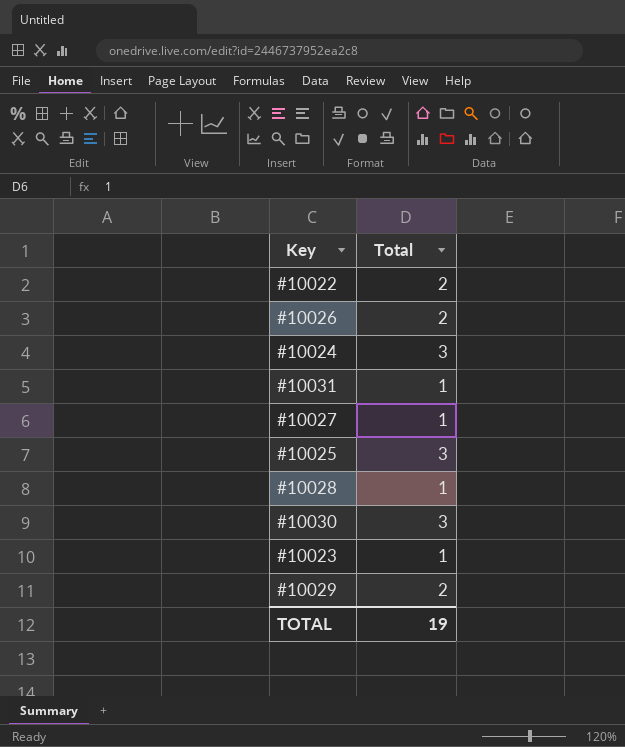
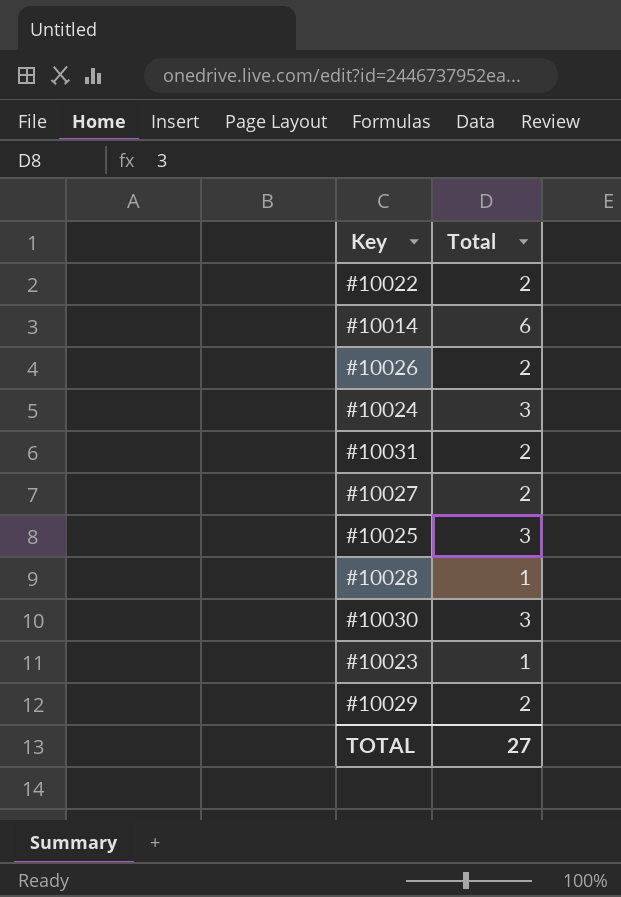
row #10014: none -> 6
#10031 | Total: 1 -> 2
#10027 | Total: 1 -> 2
TOTAL | Total: 19 -> 27

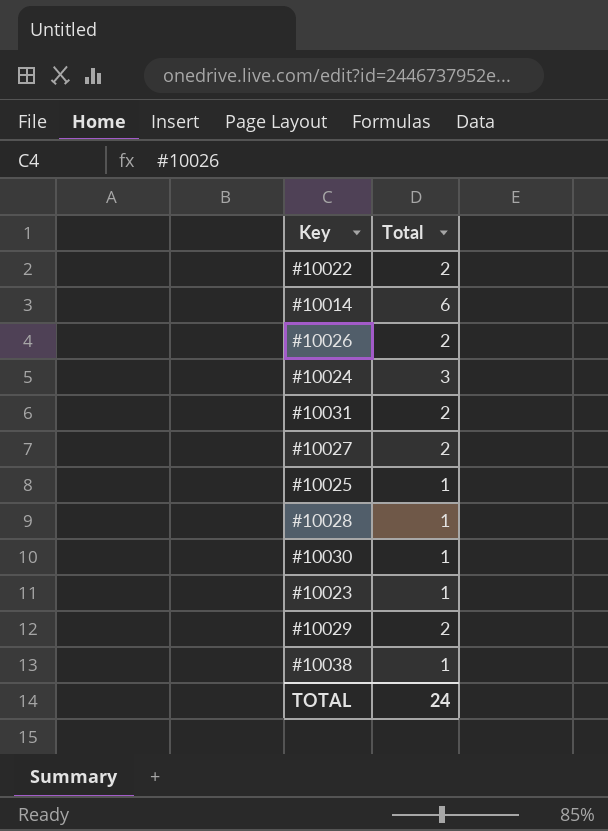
#10025 | Total: 3 -> 1
#10030 | Total: 3 -> 1
row #10038: none -> 1
TOTAL | Total: 27 -> 24

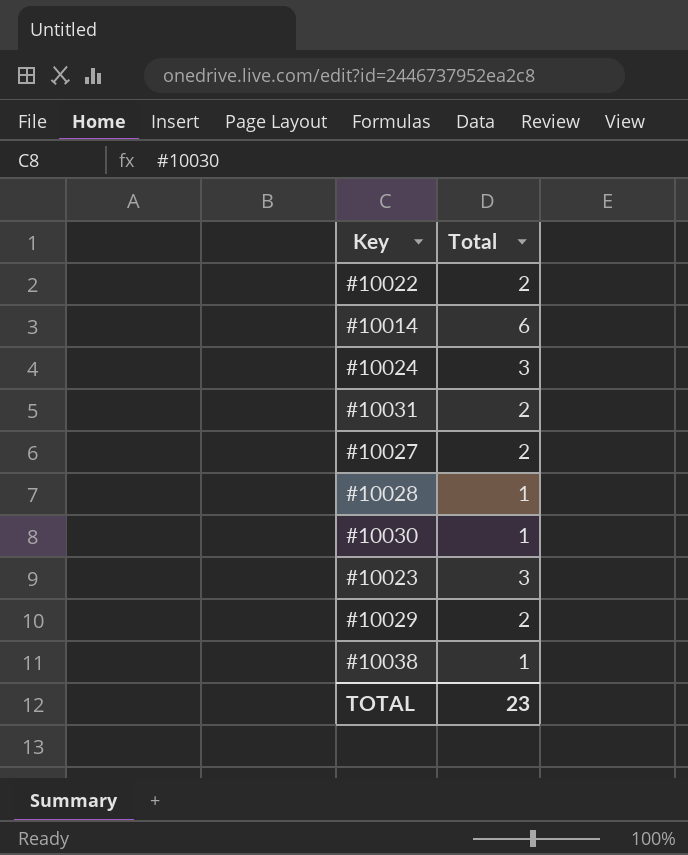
row #10026: 2 -> none
row #10025: 1 -> none
#10023 | Total: 1 -> 3
TOTAL | Total: 24 -> 23

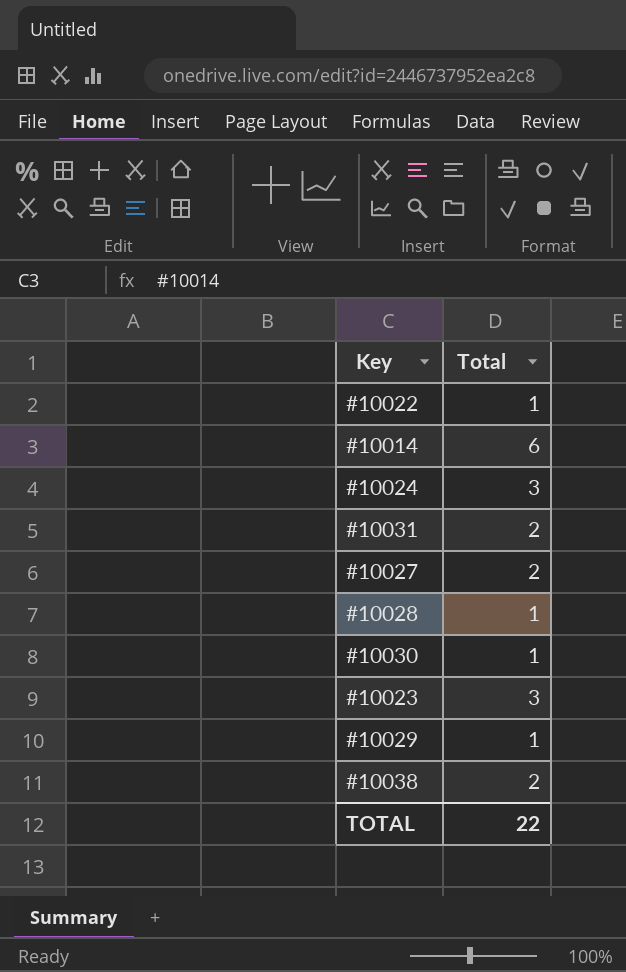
#10022 | Total: 2 -> 1
#10029 | Total: 2 -> 1
#10038 | Total: 1 -> 2
TOTAL | Total: 23 -> 22

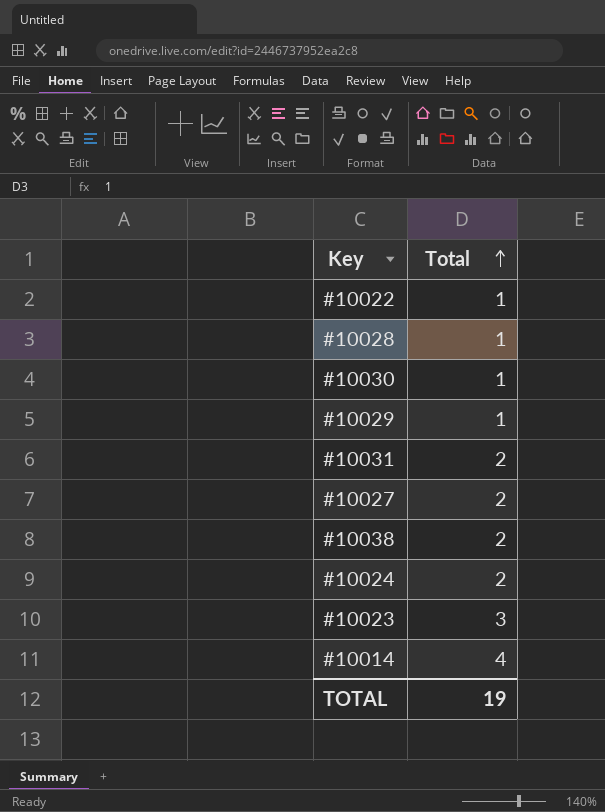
row order: none -> Total ascending
#10024 | Total: 3 -> 2
#10014 | Total: 6 -> 4
TOTAL | Total: 22 -> 19

